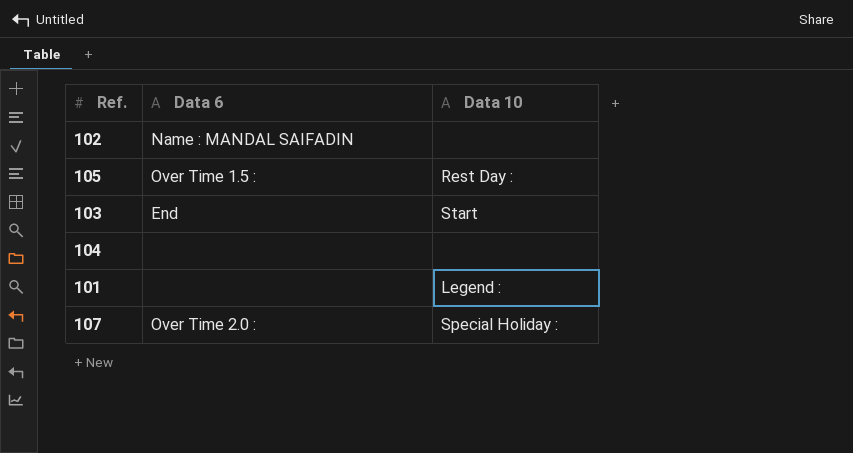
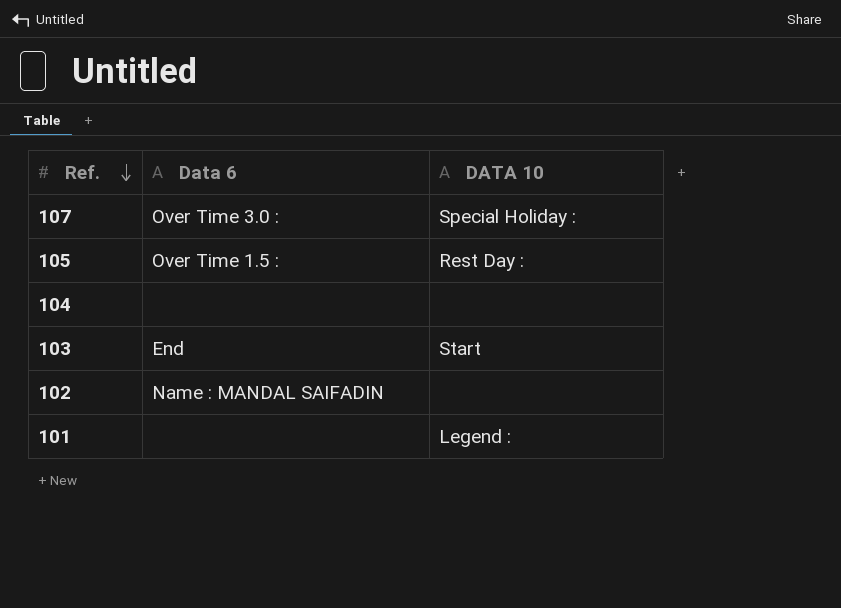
row order: none -> Ref. descending
column name: Data 10 -> DATA 10
107 | Data 6: Over Time 2.0 : -> Over Time 3.0 :

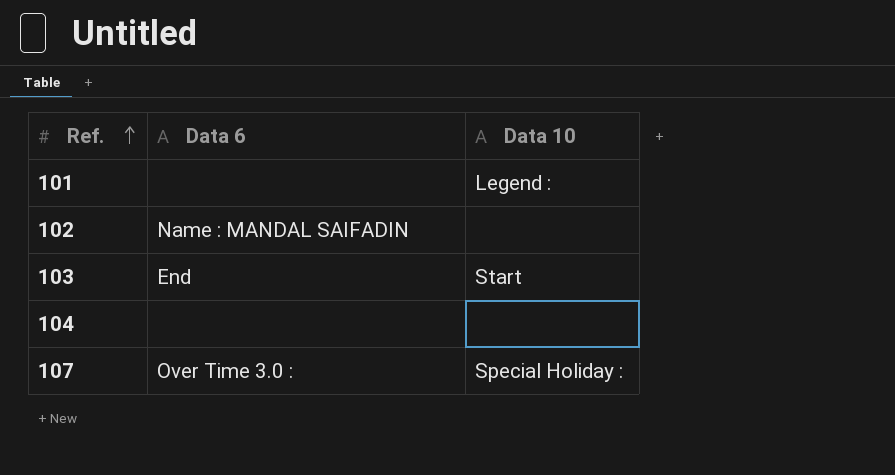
row order: Ref. descending -> Ref. ascending
column name: DATA 10 -> Data 10
row 105: Over Time 1.5 : | Rest Day : -> none

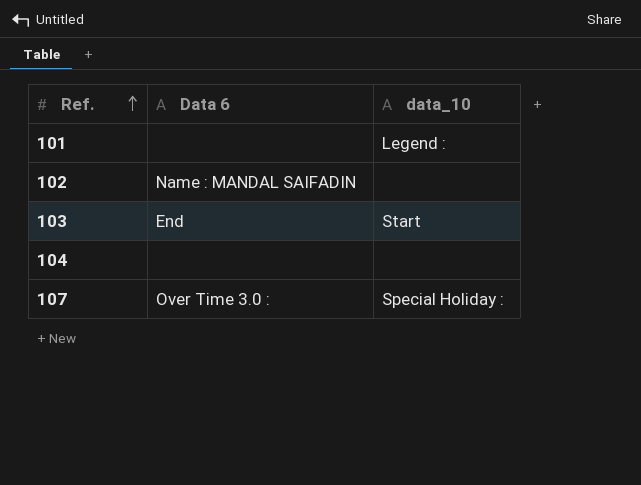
column name: Data 10 -> data_10

